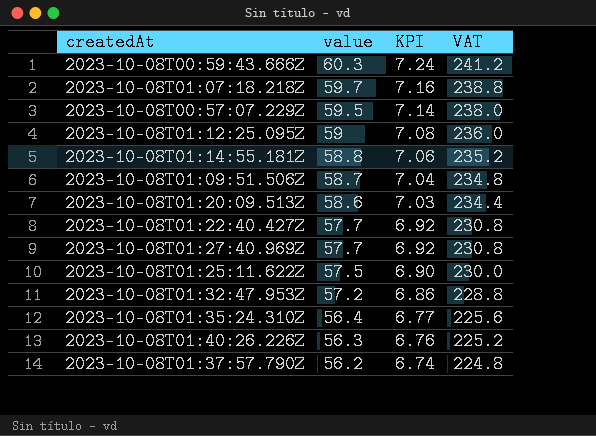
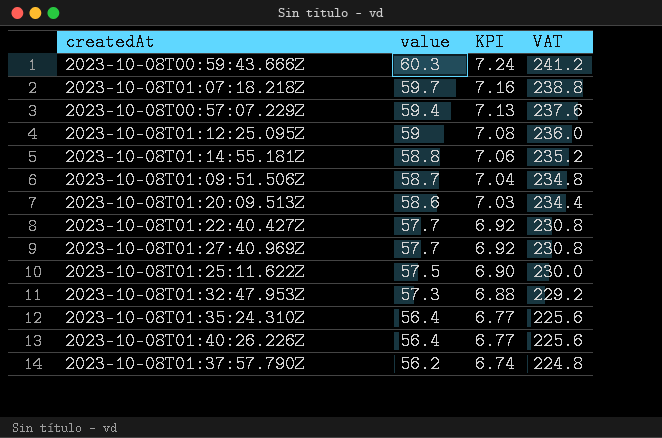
2023-10-08T00:57:07.229Z | value: 59.5 -> 59.4
2023-10-08T00:57:07.229Z | KPI: 7.14 -> 7.13
2023-10-08T00:57:07.229Z | VAT: 238.0 -> 237.6
2023-10-08T01:32:47.953Z | value: 57.2 -> 57.3
2023-10-08T01:32:47.953Z | KPI: 6.86 -> 6.88
2023-10-08T01:32:47.953Z | VAT: 228.8 -> 229.2
2023-10-08T01:40:26.226Z | value: 56.3 -> 56.4
2023-10-08T01:40:26.226Z | KPI: 6.76 -> 6.77
2023-10-08T01:40:26.226Z | VAT: 225.2 -> 225.6

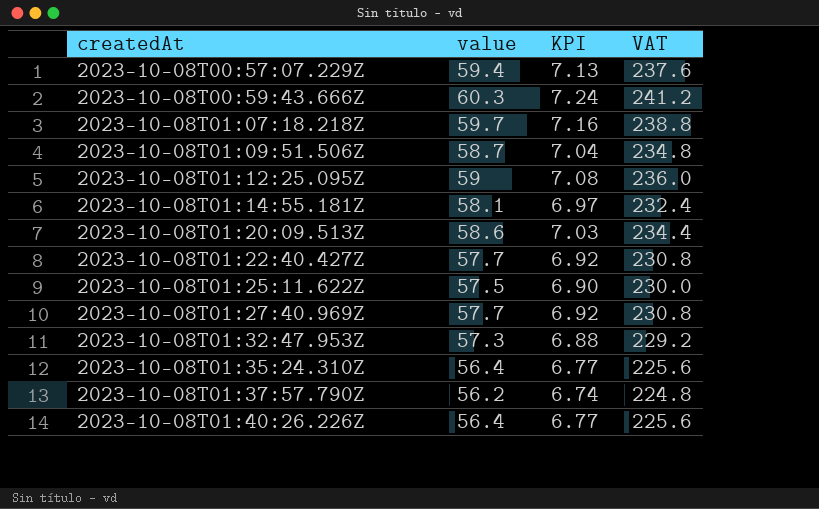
row order: value descending -> createdAt ascending
2023-10-08T01:14:55.181Z | value: 58.8 -> 58.1
2023-10-08T01:14:55.181Z | KPI: 7.06 -> 6.97
2023-10-08T01:14:55.181Z | VAT: 235.2 -> 232.4

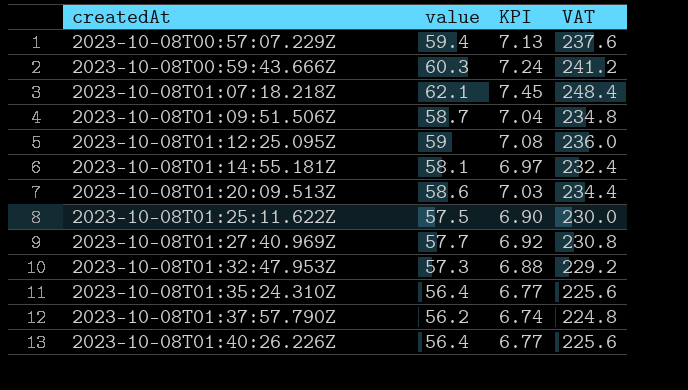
row 2023-10-08T01:22:40.427Z: 57.7 | 6.92 | 230.8 -> none
2023-10-08T01:07:18.218Z | value: 59.7 -> 62.1
2023-10-08T01:07:18.218Z | KPI: 7.16 -> 7.45
2023-10-08T01:07:18.218Z | VAT: 238.8 -> 248.4

